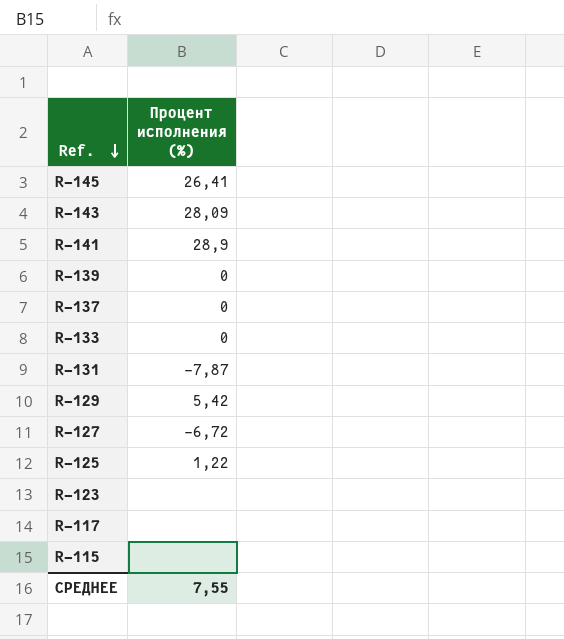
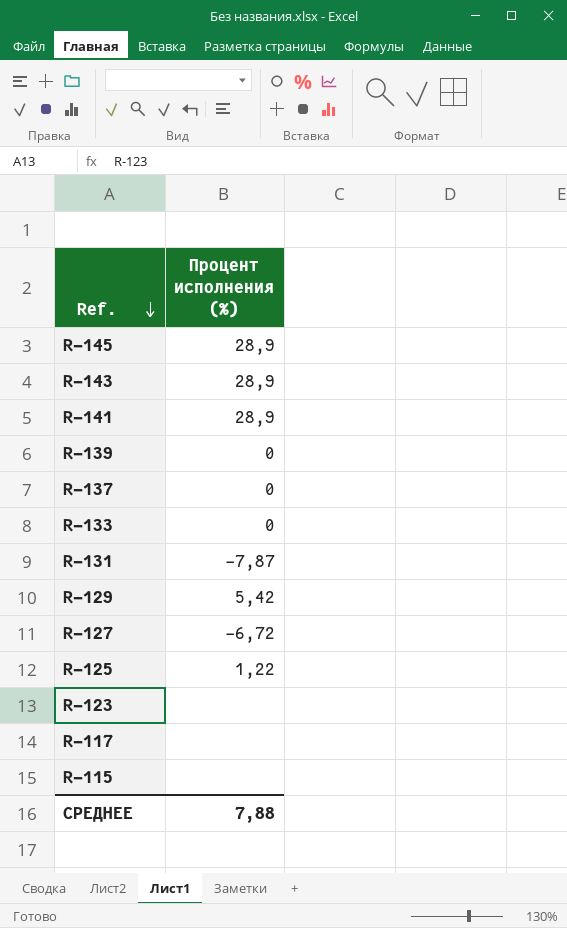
R-145 | Процент исполнения (%): 26,41 -> 28,9
R-143 | Процент исполнения (%): 28,09 -> 28,9
СРЕДНЕЕ | Процент исполнения (%): 7,55 -> 7,88

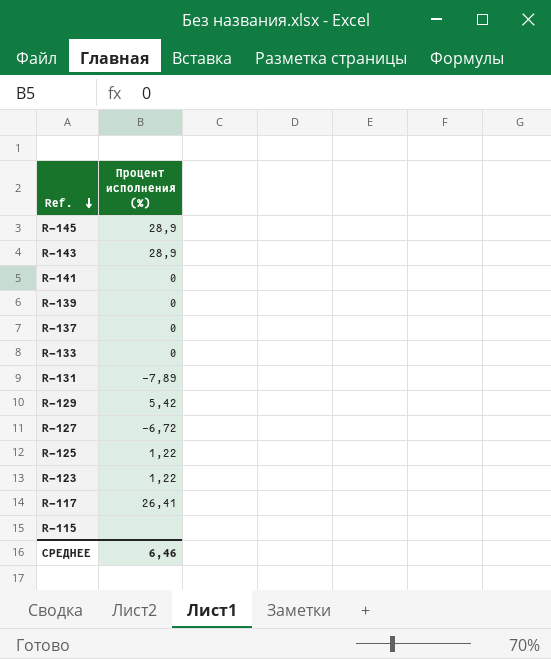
R-141 | Процент исполнения (%): 28,9 -> 0
R-131 | Процент исполнения (%): -7,87 -> -7,89
R-123 | Процент исполнения (%): none -> 1,22
R-117 | Процент исполнения (%): none -> 26,41
СРЕДНЕЕ | Процент исполнения (%): 7,88 -> 6,46

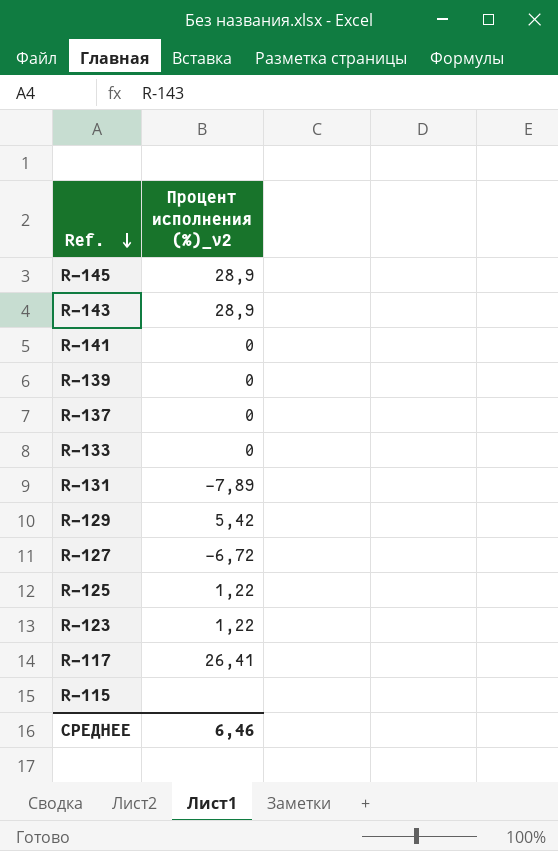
column name: Процент исполнения (%) -> Процент исполнения (%)_v2

